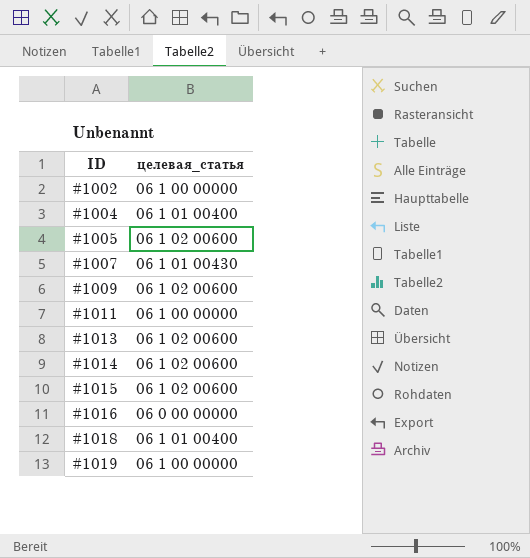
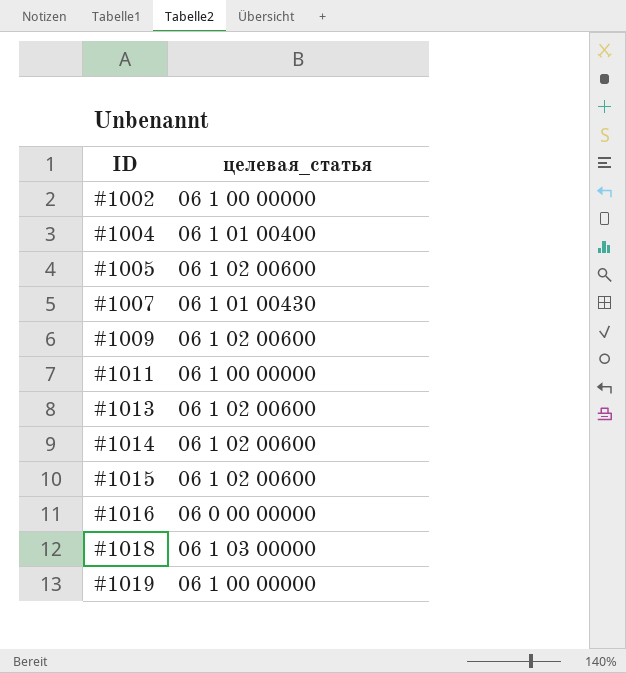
#1018 | целевая_статья: 06 1 01 00400 -> 06 1 03 00000

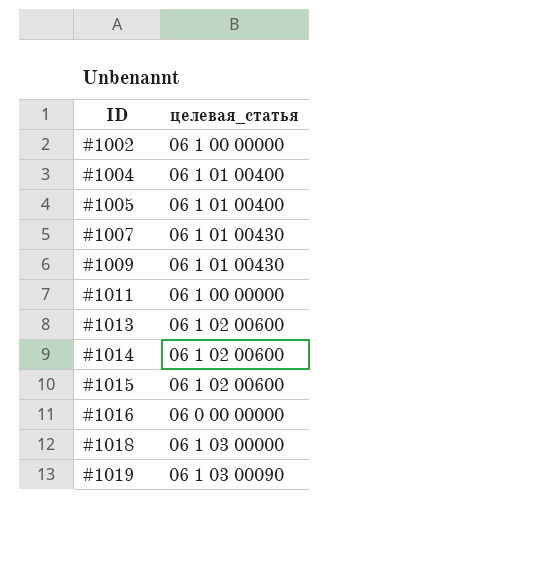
#1005 | целевая_статья: 06 1 02 00600 -> 06 1 01 00400
#1009 | целевая_статья: 06 1 02 00600 -> 06 1 01 00430
#1019 | целевая_статья: 06 1 00 00000 -> 06 1 03 00090

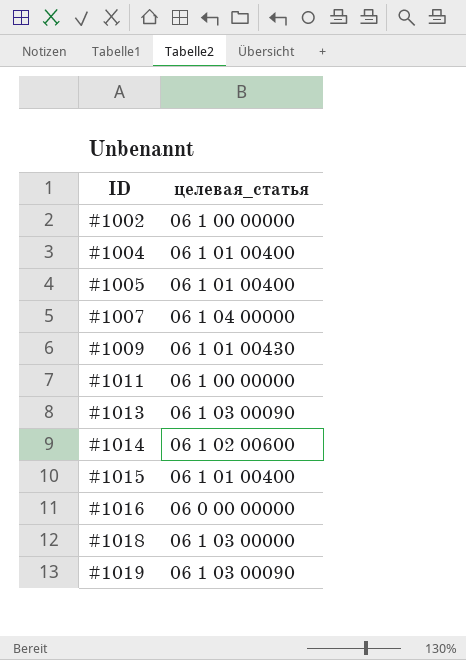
#1007 | целевая_статья: 06 1 01 00430 -> 06 1 04 00000
#1013 | целевая_статья: 06 1 02 00600 -> 06 1 03 00090
#1015 | целевая_статья: 06 1 02 00600 -> 06 1 01 00400

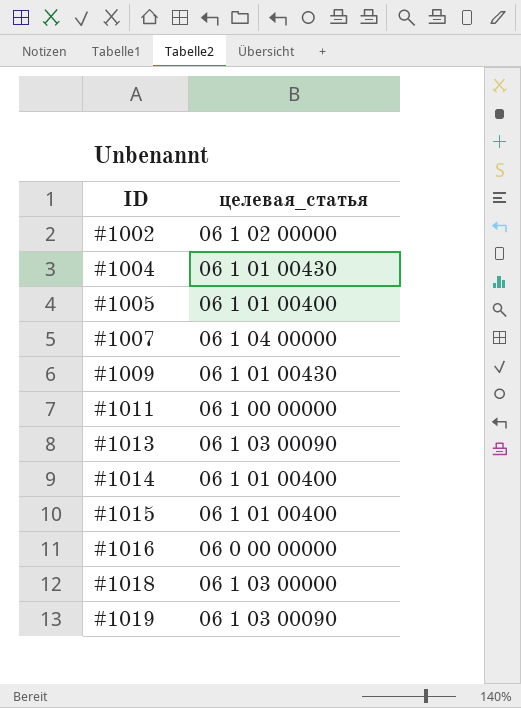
#1002 | целевая_статья: 06 1 00 00000 -> 06 1 02 00000
#1004 | целевая_статья: 06 1 01 00400 -> 06 1 01 00430
#1014 | целевая_статья: 06 1 02 00600 -> 06 1 01 00400

